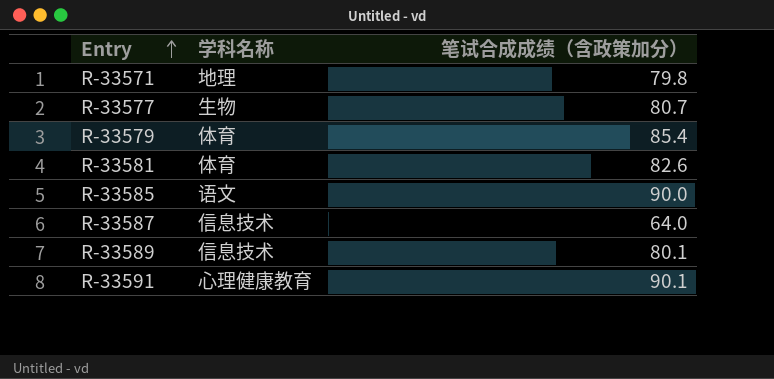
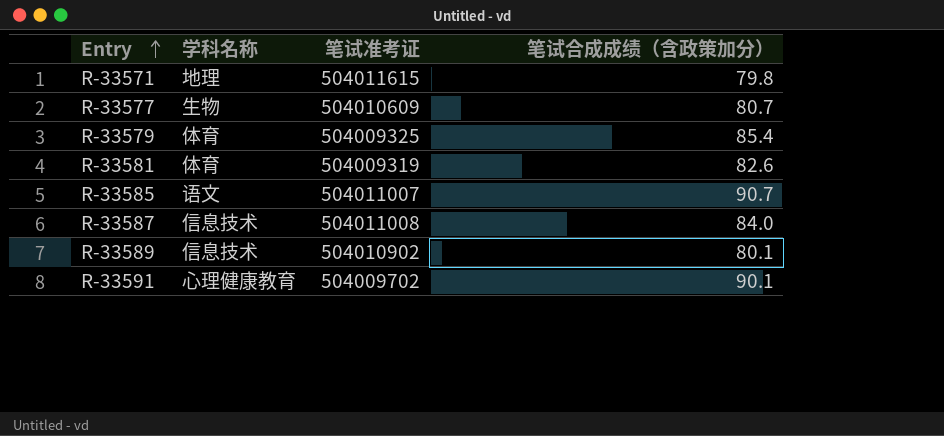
column 笔试准考证 | position: none -> 3
R-33585 | 笔试合成成绩（含政策加分）: 90.0 -> 90.7
R-33587 | 笔试合成成绩（含政策加分）: 64.0 -> 84.0

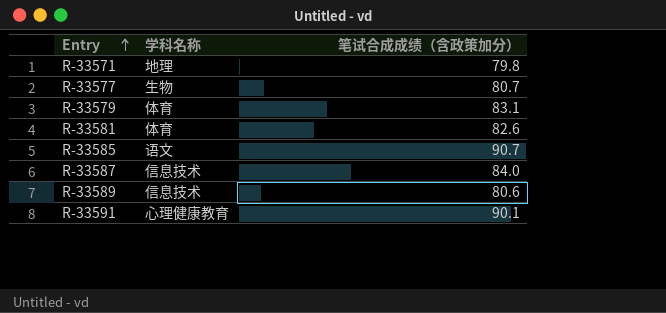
column 笔试准考证 | position: 3 -> none
R-33579 | 笔试合成成绩（含政策加分）: 85.4 -> 83.1
R-33589 | 笔试合成成绩（含政策加分）: 80.1 -> 80.6

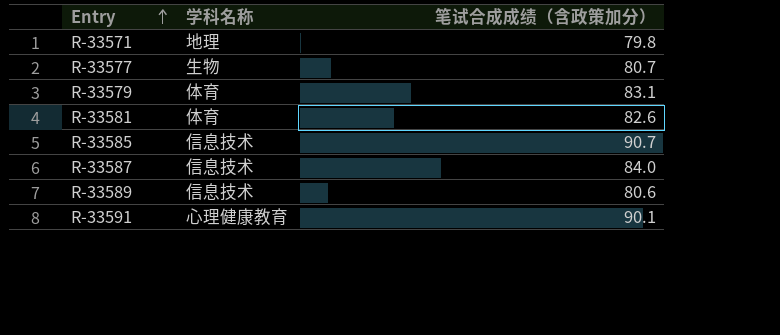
R-33585 | 学科名称: 语文 -> 信息技术

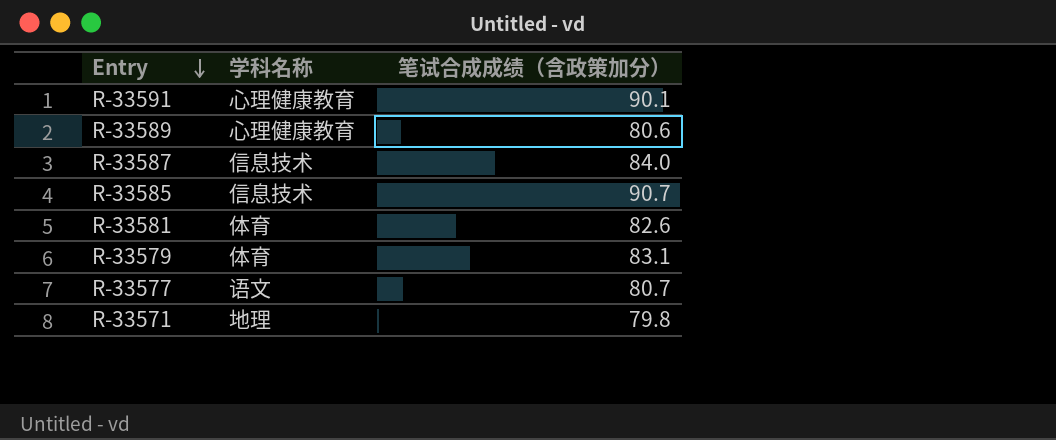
row order: Entry ascending -> Entry descending
R-33589 | 学科名称: 信息技术 -> 心理健康教育
R-33577 | 学科名称: 生物 -> 语文

